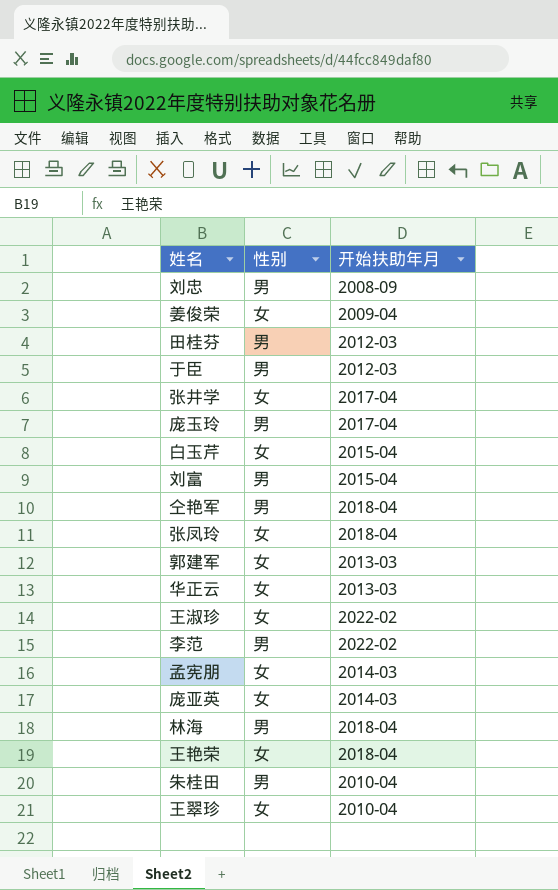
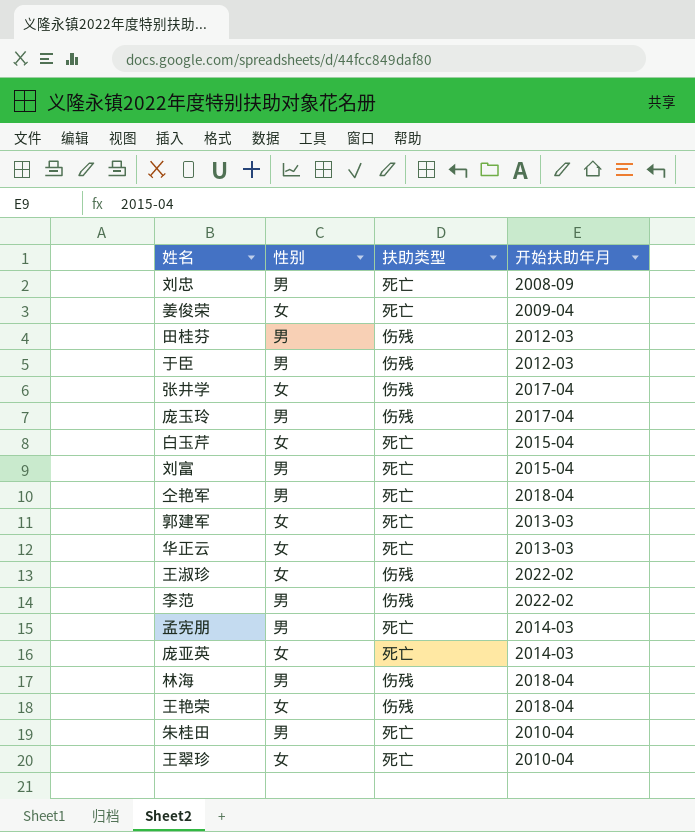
column 扶助类型 | position: none -> 3
row 张凤玲: 女 | 2018-04 -> none
孟宪朋 | 性别: 女 -> 男

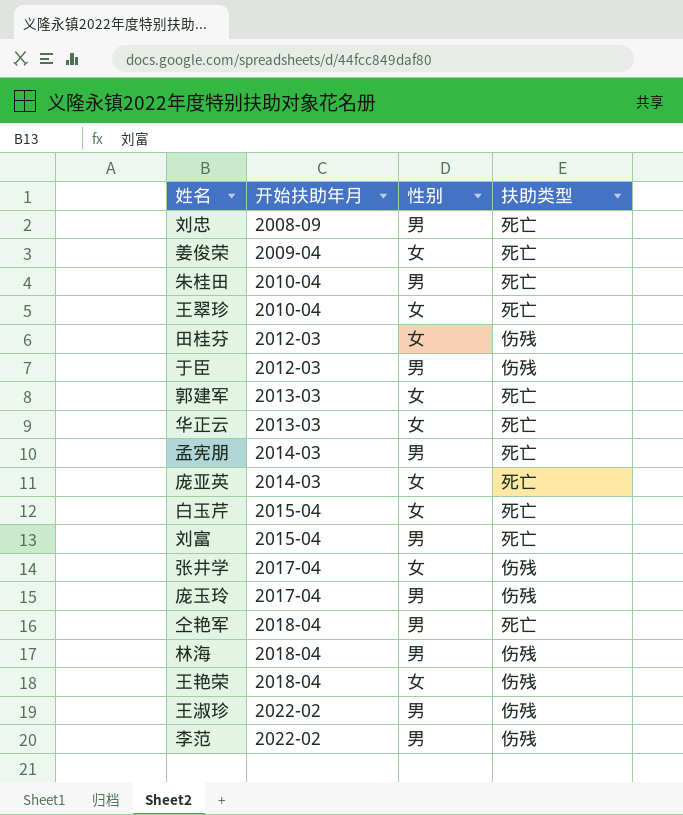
row order: none -> 开始扶助年月 ascending
column 开始扶助年月 | position: 4 -> 2
田桂芬 | 性别: 男 -> 女
王淑珍 | 性别: 女 -> 男

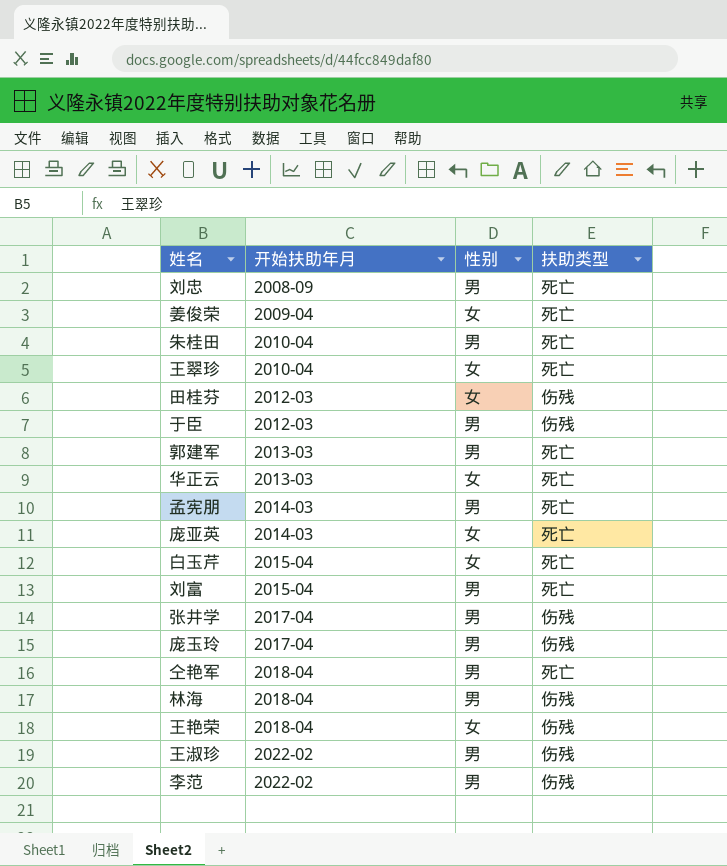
郭建军 | 性别: 女 -> 男
张井学 | 性别: 女 -> 男

